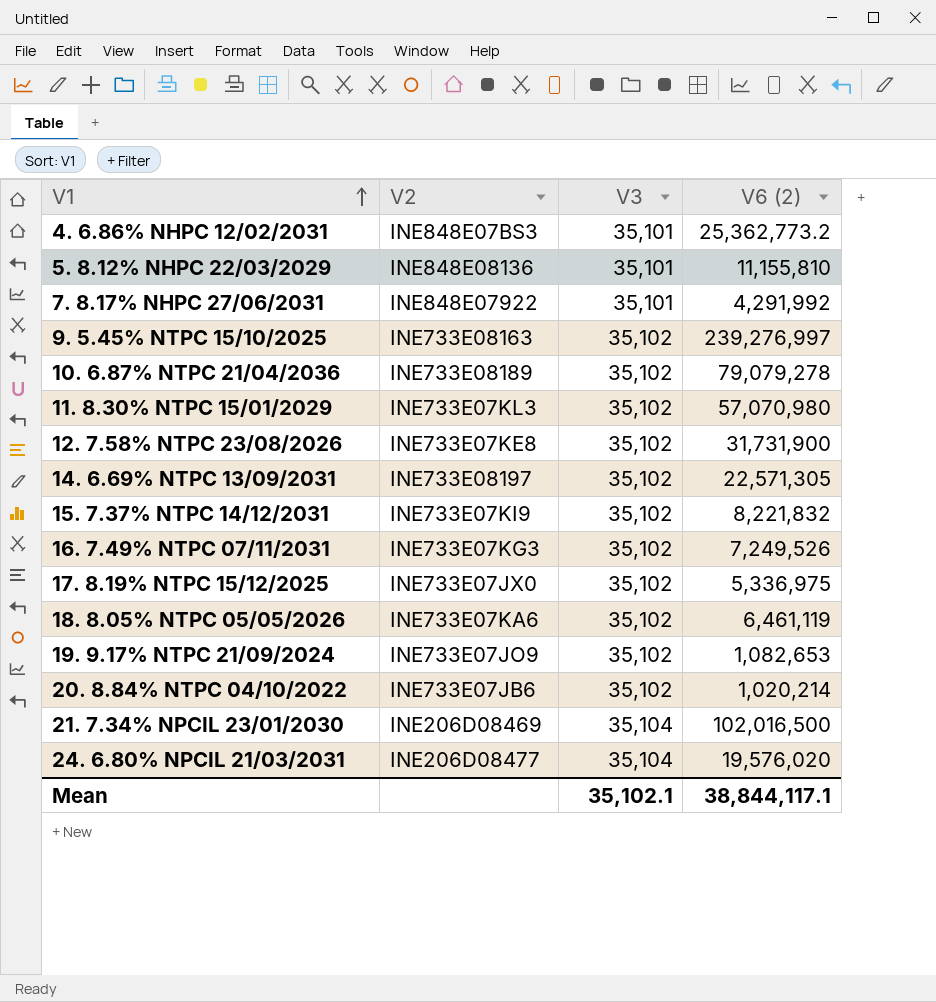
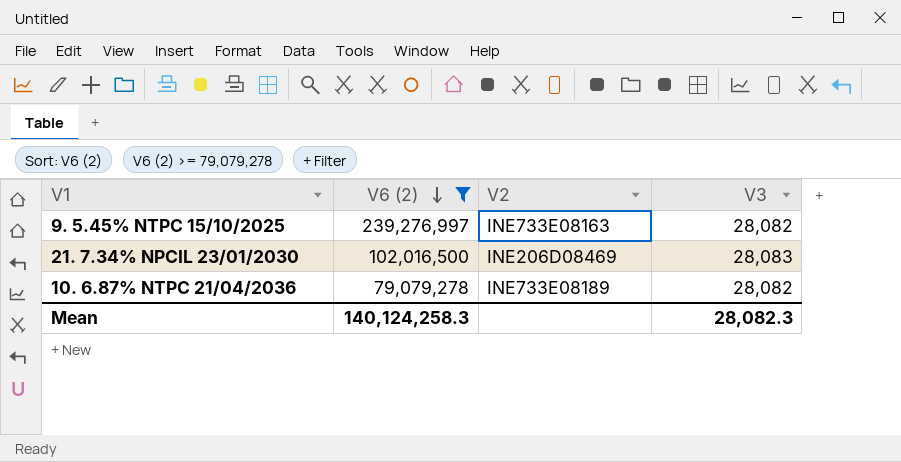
filter: none -> V6 (2) >= 79,079,278
row order: V1 ascending -> V6 (2) descending
column V6 (2) | position: 4 -> 2
9. 5.45% NTPC 15/10/2025 | V3: 35,102 -> 28,082
21. 7.34% NPCIL 23/01/2030 | V3: 35,104 -> 28,083
10. 6.87% NTPC 21/04/2036 | V3: 35,102 -> 28,082
Mean | V6 (2): 38,844,117.1 -> 140,124,258.3
Mean | V3: 35,102.1 -> 28,082.3

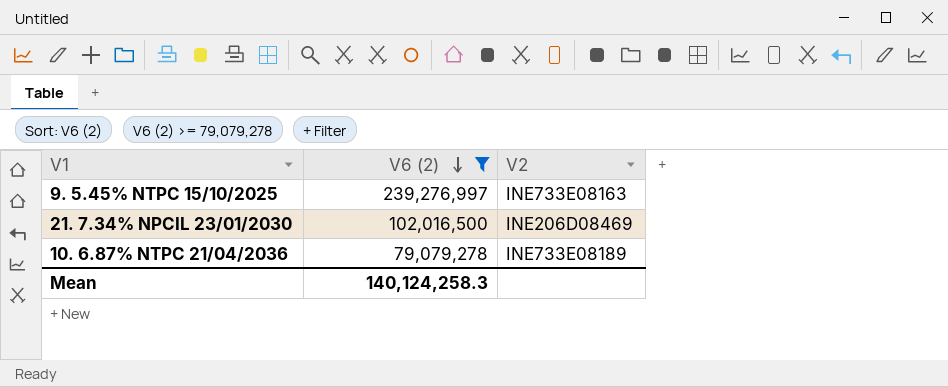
column V3 | position: 4 -> none

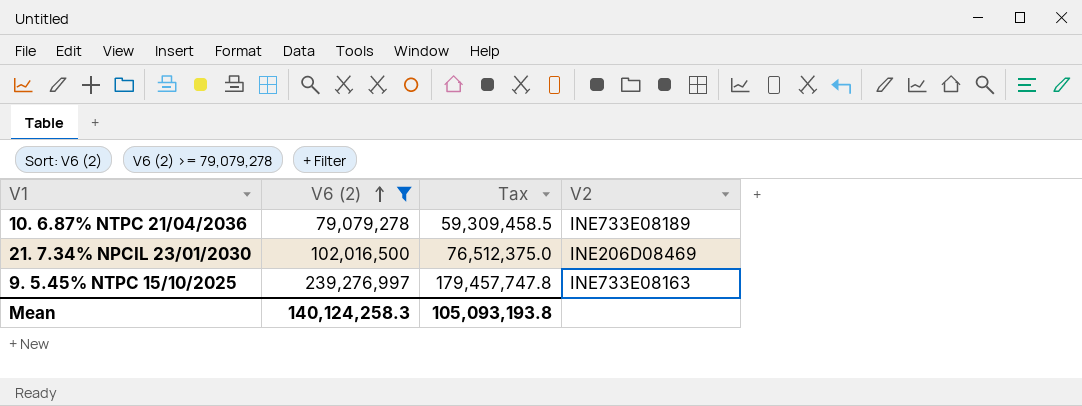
row order: V6 (2) descending -> V6 (2) ascending
column Tax | formula: none -> [V6 (2)] * 0.75

